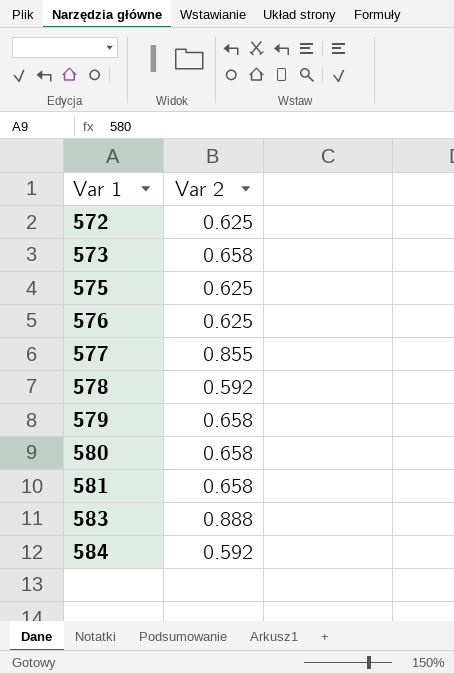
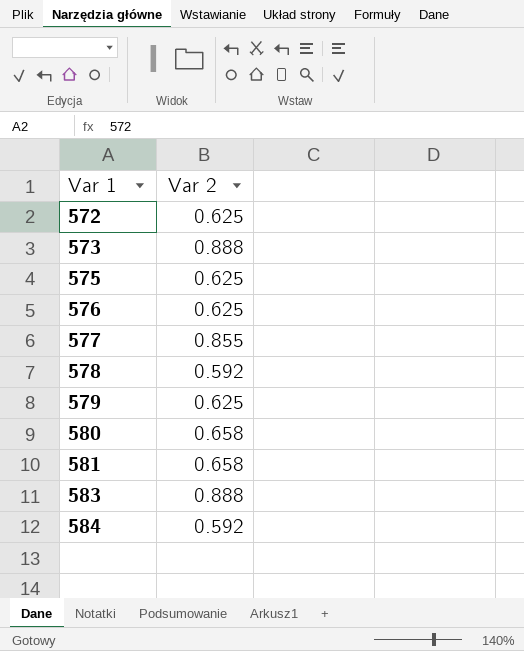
573 | Var 2: 0.658 -> 0.888
579 | Var 2: 0.658 -> 0.625

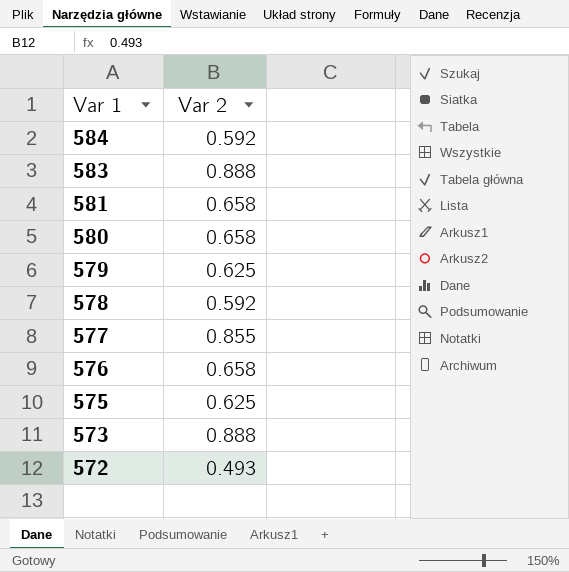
row order: Var 1 ascending -> Var 1 descending
576 | Var 2: 0.625 -> 0.658
572 | Var 2: 0.625 -> 0.493

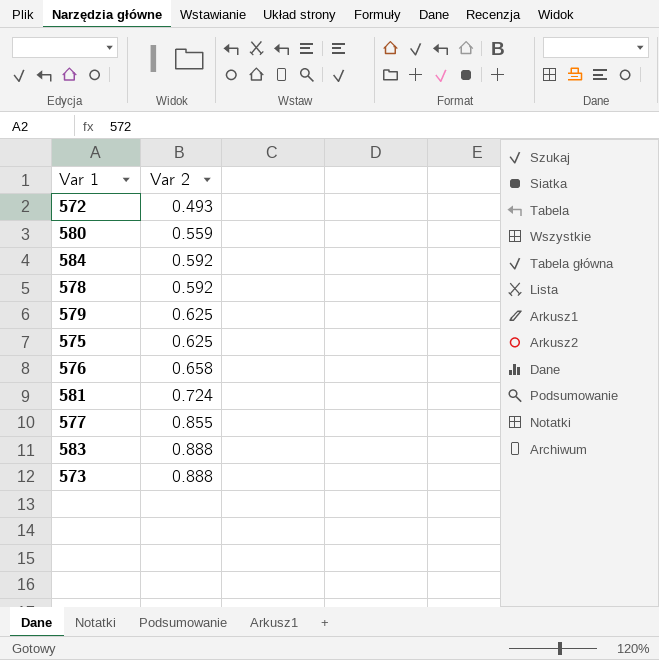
row order: Var 1 descending -> Var 2 ascending
580 | Var 2: 0.658 -> 0.559
581 | Var 2: 0.658 -> 0.724

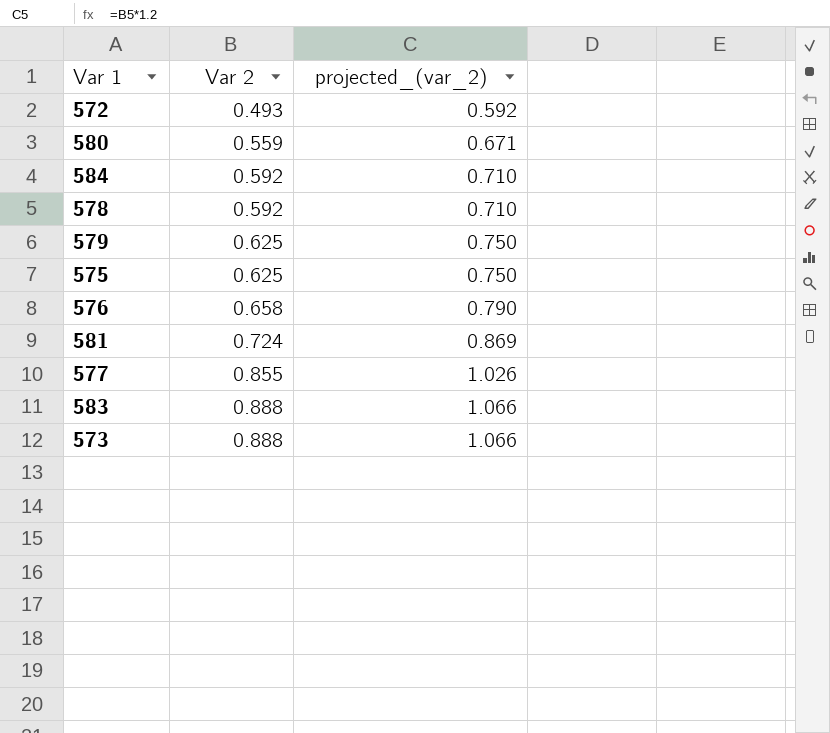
column projected_(var_2) | formula: none -> [Var 2] * 1.2

